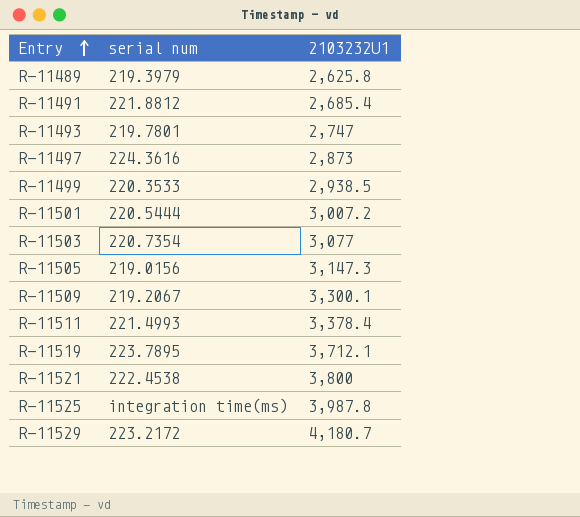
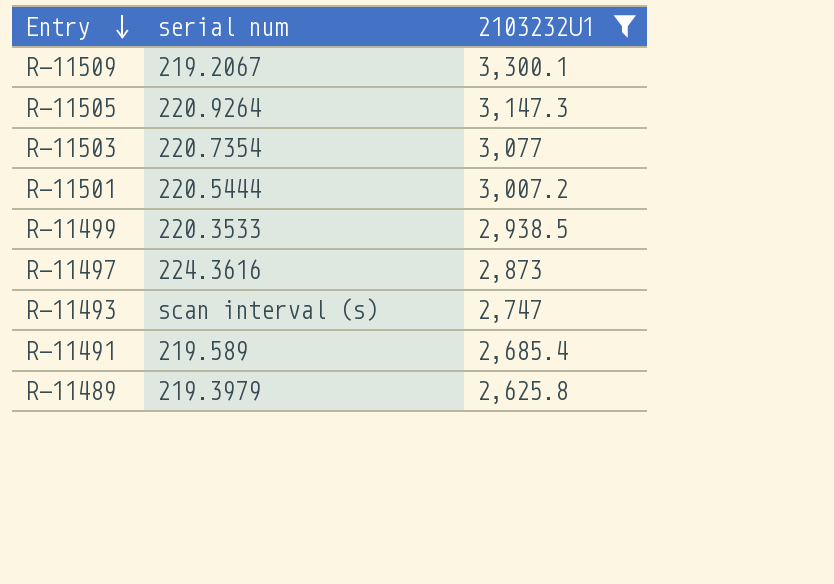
filter: none -> 2103232U1 <= 3,300.1
row order: Entry ascending -> Entry descending
R-11505 | serial num: 219.0156 -> 220.9264
R-11493 | serial num: 219.7801 -> scan interval (s)
R-11491 | serial num: 221.8812 -> 219.589

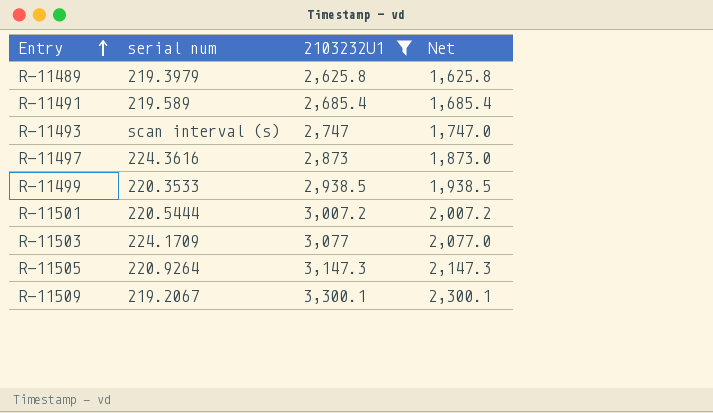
row order: Entry descending -> Entry ascending
column Net | formula: none -> [2103232U1] - 1000
R-11503 | serial num: 220.7354 -> 224.1709

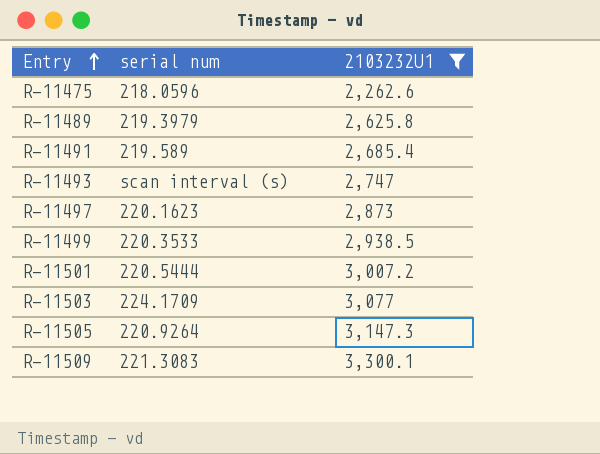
column Net | formula: [2103232U1] - 1000 -> none
row R-11475: none -> 218.0596 | 2,262.6
R-11497 | serial num: 224.3616 -> 220.1623
R-11509 | serial num: 219.2067 -> 221.3083

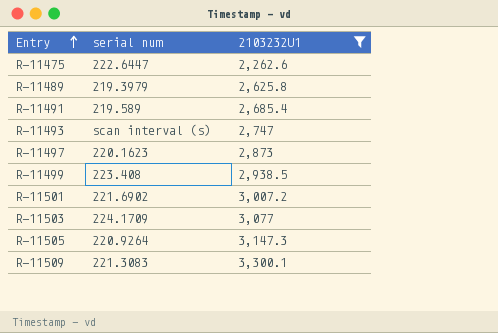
R-11475 | serial num: 218.0596 -> 222.6447
R-11499 | serial num: 220.3533 -> 223.408
R-11501 | serial num: 220.5444 -> 221.6902

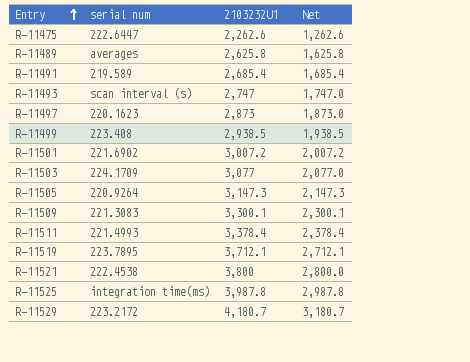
filter: 2103232U1 <= 3,300.1 -> none
column Net | formula: none -> [2103232U1] - 1000
R-11489 | serial num: 219.3979 -> averages

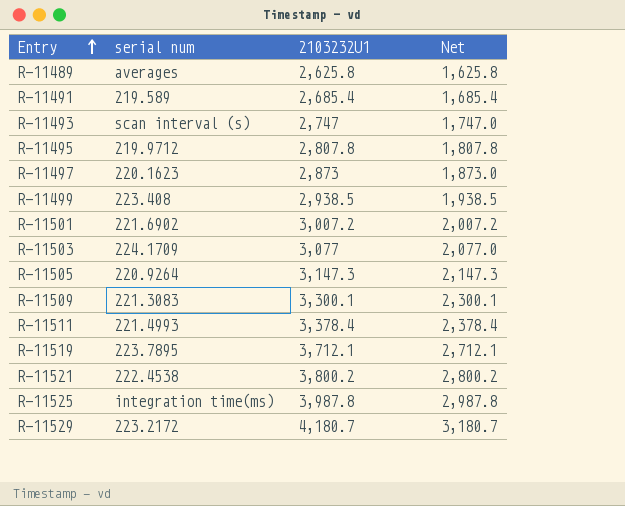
row R-11475: 222.6447 | 2,262.6 | 1,262.6 -> none
row R-11495: none -> 219.9712 | 2,807.8 | 1,807.8
R-11521 | 2103232U1: 3,800 -> 3,800.2
R-11521 | Net: 2,800.0 -> 2,800.2

